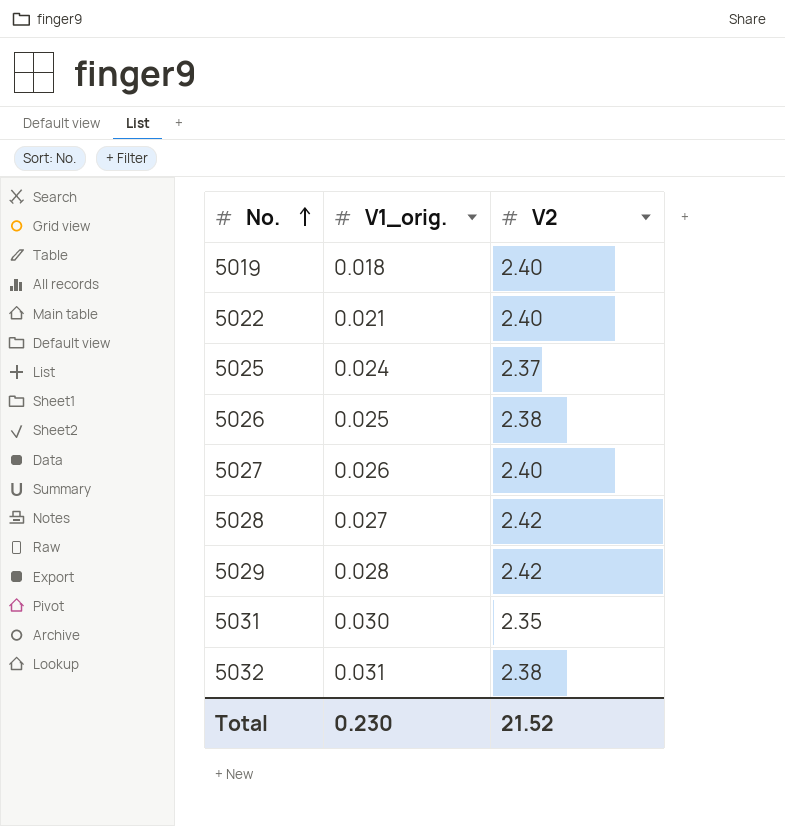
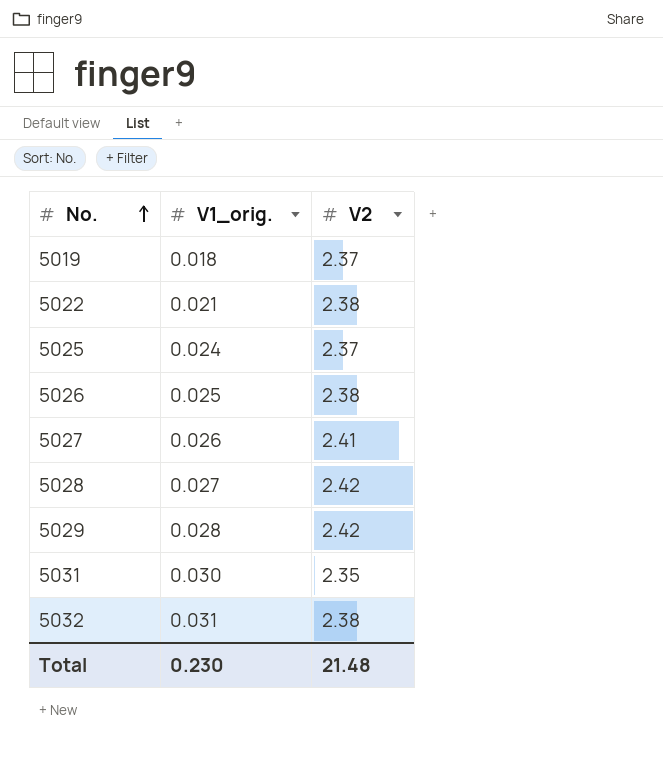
5019 | V2: 2.40 -> 2.37
5022 | V2: 2.40 -> 2.38
5027 | V2: 2.40 -> 2.41
Total | V2: 21.52 -> 21.48

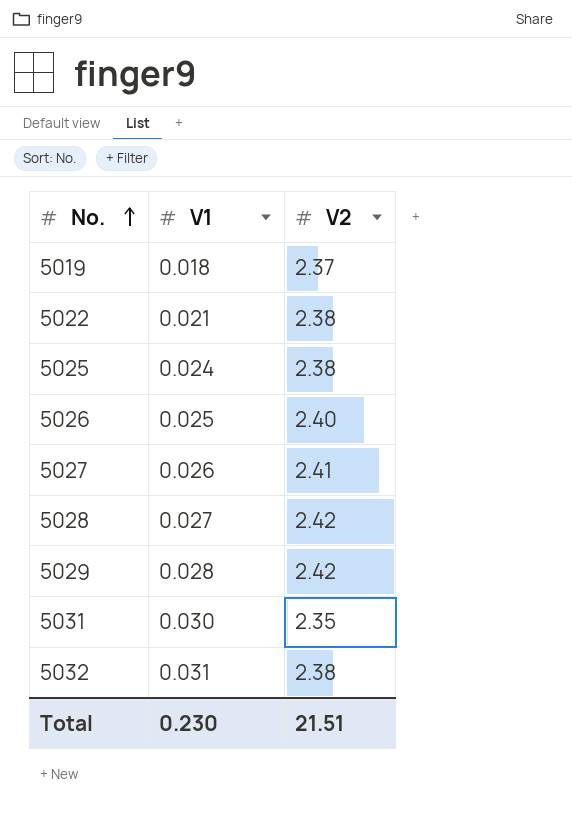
column name: V1_orig. -> V1
5025 | V2: 2.37 -> 2.38
5026 | V2: 2.38 -> 2.40
Total | V2: 21.48 -> 21.51

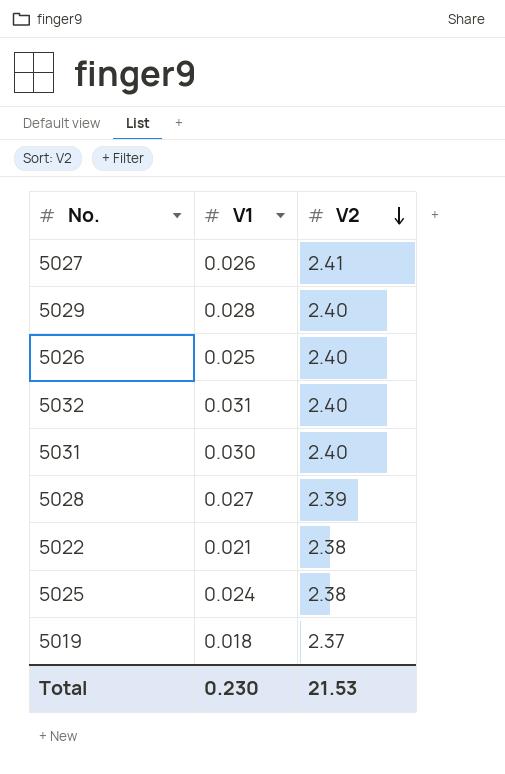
row order: No. ascending -> V2 descending
5029 | V2: 2.42 -> 2.40
5032 | V2: 2.38 -> 2.40
5031 | V2: 2.35 -> 2.40
5028 | V2: 2.42 -> 2.39
Total | V2: 21.51 -> 21.53

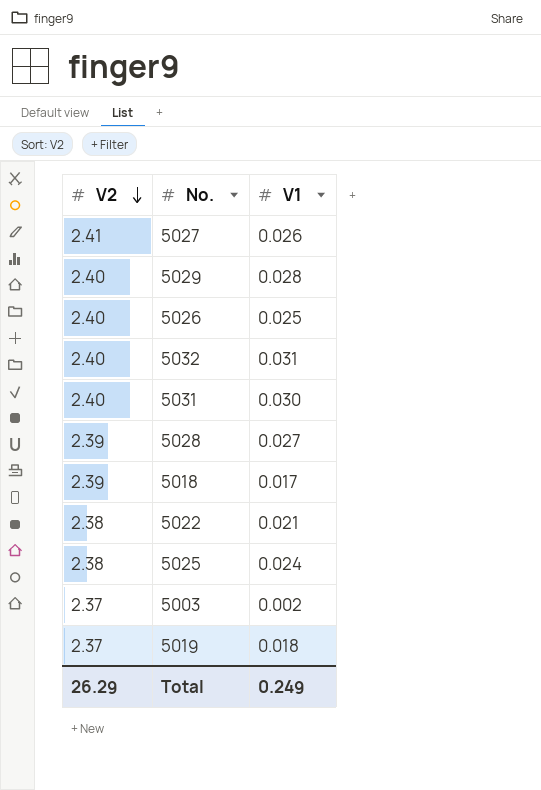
column V2 | position: 3 -> 1
row 5018: none -> 2.39 | 0.017
row 5003: none -> 2.37 | 0.002
Total | V2: 21.53 -> 26.29
Total | V1: 0.230 -> 0.249

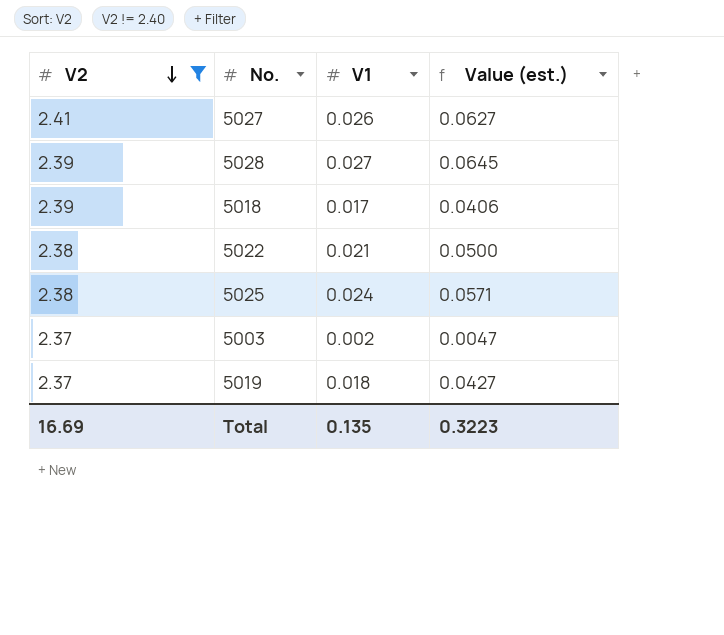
filter: none -> V2 != 2.40
column Value (est.) | formula: none -> [V2] * [V1]
Total | V2: 26.29 -> 16.69
Total | V1: 0.249 -> 0.135

